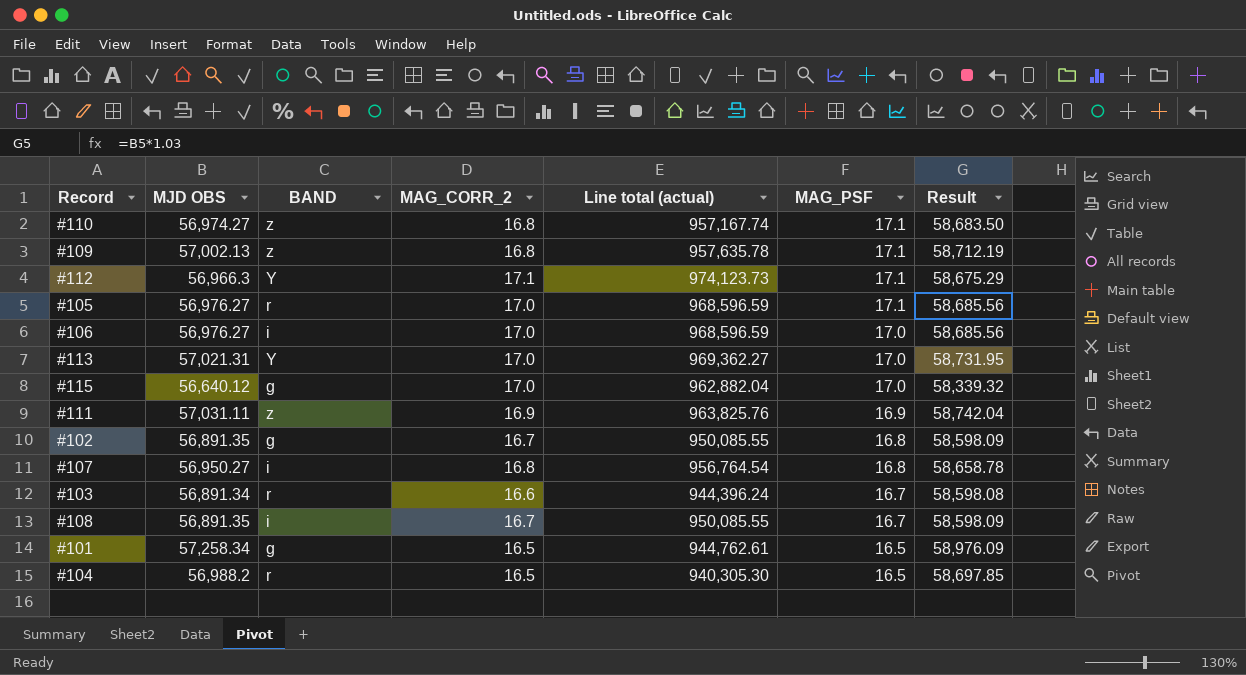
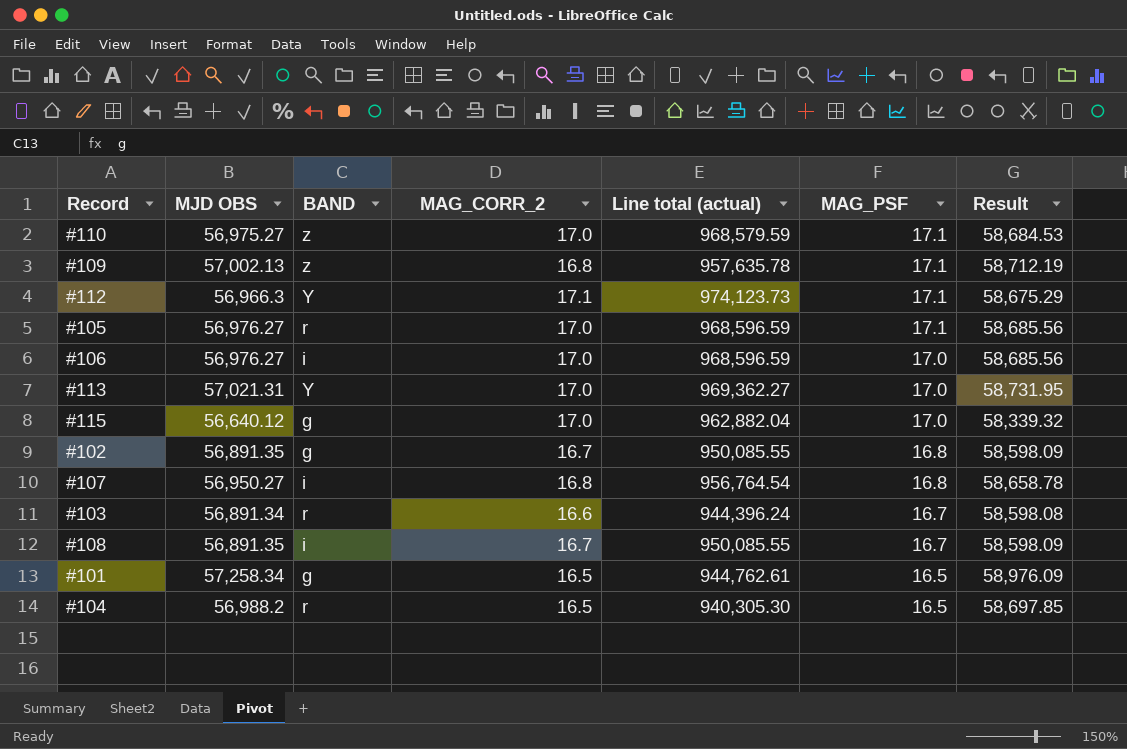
row #111: 57,031.11 | z | 16.9 | 963,825.76 | 16.9 | 58,742.04 -> none
#110 | MJD OBS: 56,974.27 -> 56,975.27
#110 | MAG_CORR_2: 16.8 -> 17.0
#110 | Line total (actual): 957,167.74 -> 968,579.59
#110 | Result: 58,683.50 -> 58,684.53

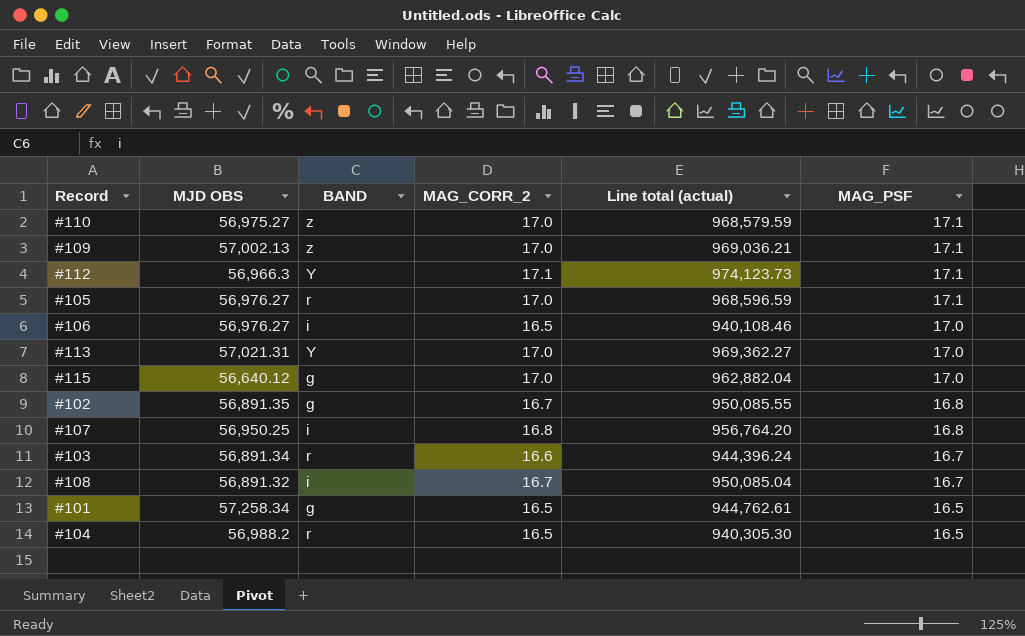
column Result | formula: [MJD OBS] * 1.03 -> none
#109 | MAG_CORR_2: 16.8 -> 17.0
#109 | Line total (actual): 957,635.78 -> 969,036.21
#106 | MAG_CORR_2: 17.0 -> 16.5
#106 | Line total (actual): 968,596.59 -> 940,108.46
#107 | MJD OBS: 56,950.27 -> 56,950.25
#107 | Line total (actual): 956,764.54 -> 956,764.20
#108 | MJD OBS: 56,891.35 -> 56,891.32
#108 | Line total (actual): 950,085.55 -> 950,085.04

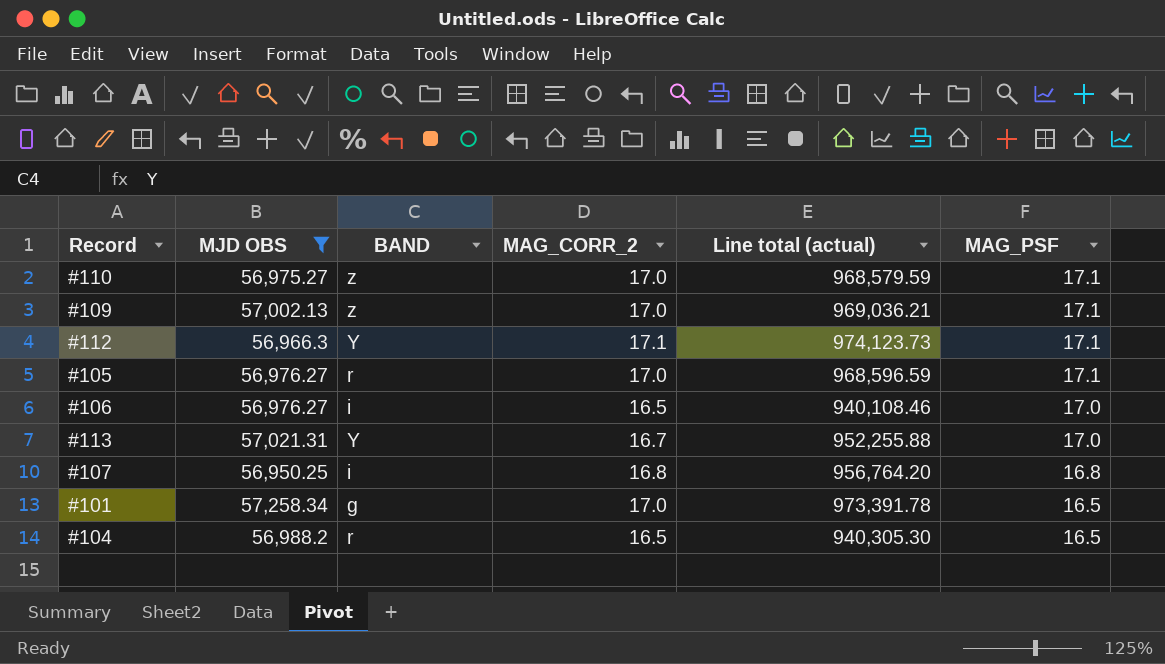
filter: none -> MJD OBS >= 56,950.25
#113 | MAG_CORR_2: 17.0 -> 16.7
#113 | Line total (actual): 969,362.27 -> 952,255.88
#101 | MAG_CORR_2: 16.5 -> 17.0
#101 | Line total (actual): 944,762.61 -> 973,391.78

